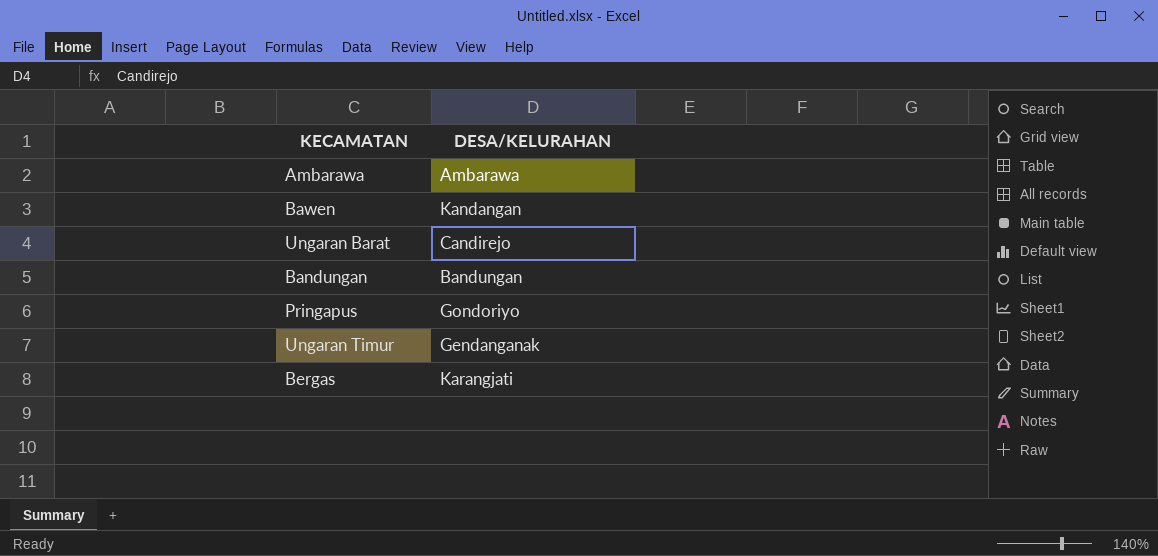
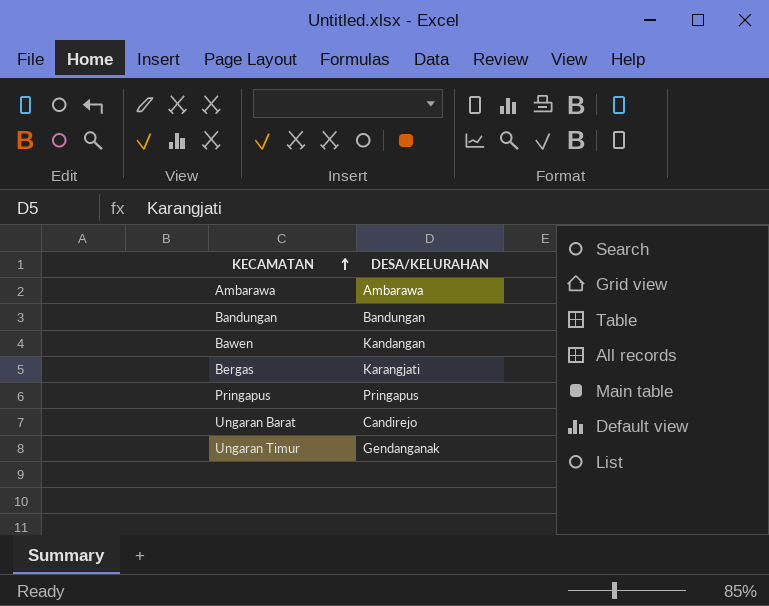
row order: none -> KECAMATAN ascending
Pringapus | DESA/KELURAHAN: Gondoriyo -> Pringapus

